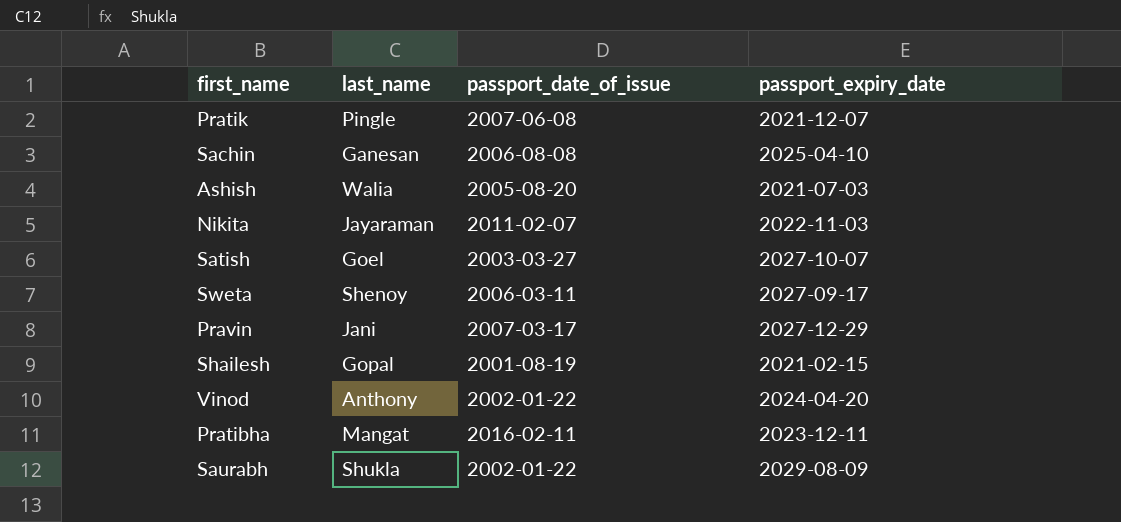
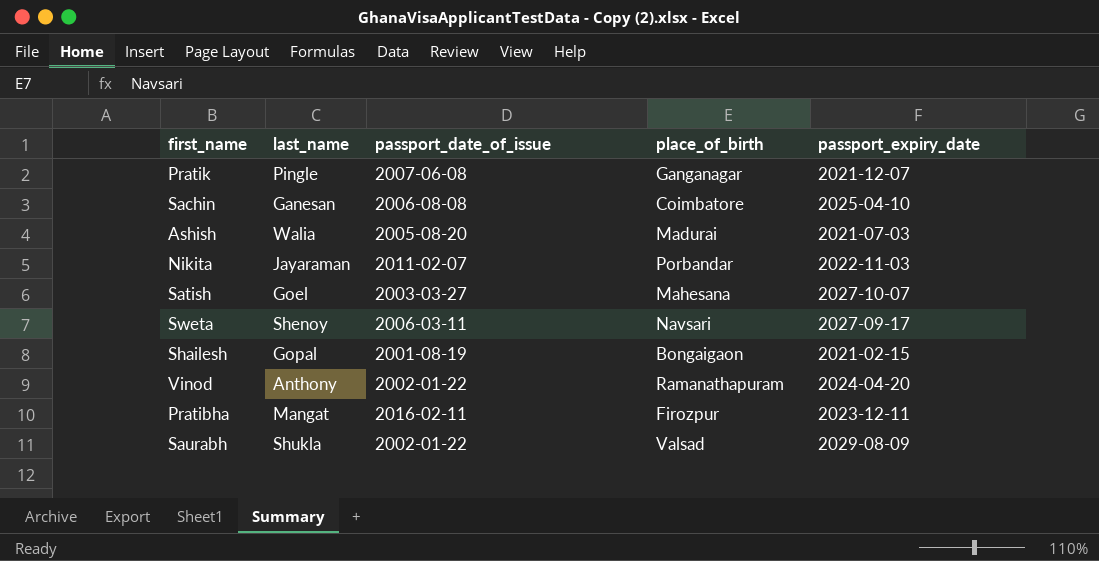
column place_of_birth | position: none -> 4
row Pravin: Jani | 2007-03-17 | 2027-12-29 -> none

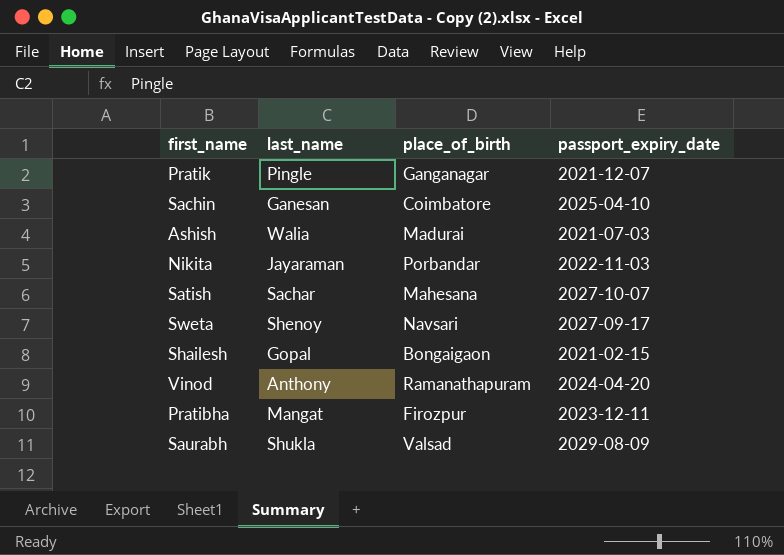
column passport_date_of_issue | position: 3 -> none
Satish | last_name: Goel -> Sachar

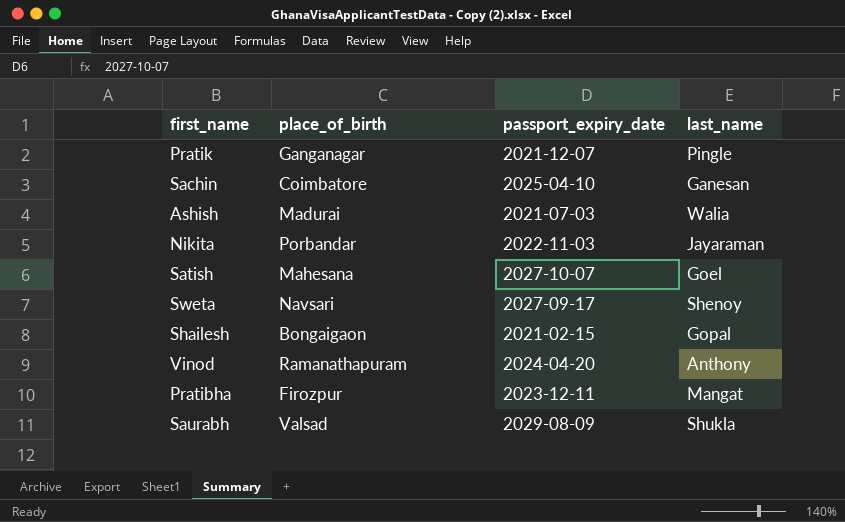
column last_name | position: 2 -> 4
Satish | last_name: Sachar -> Goel

